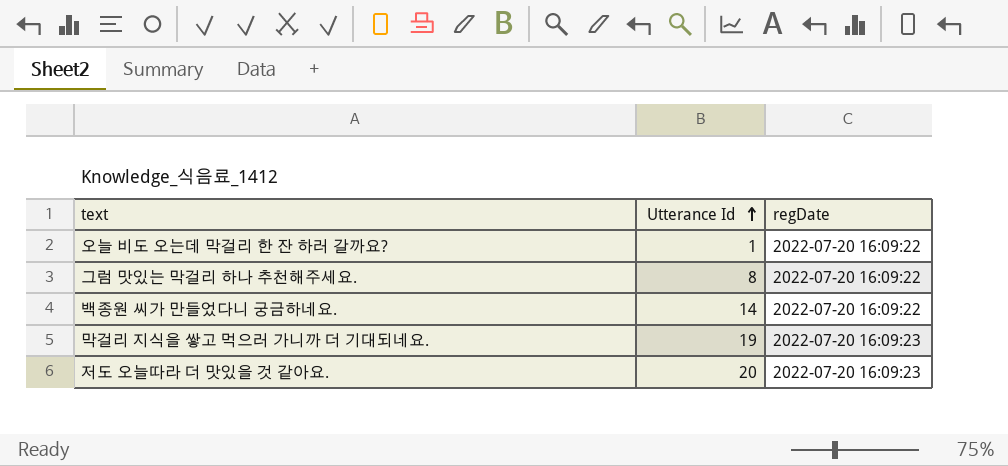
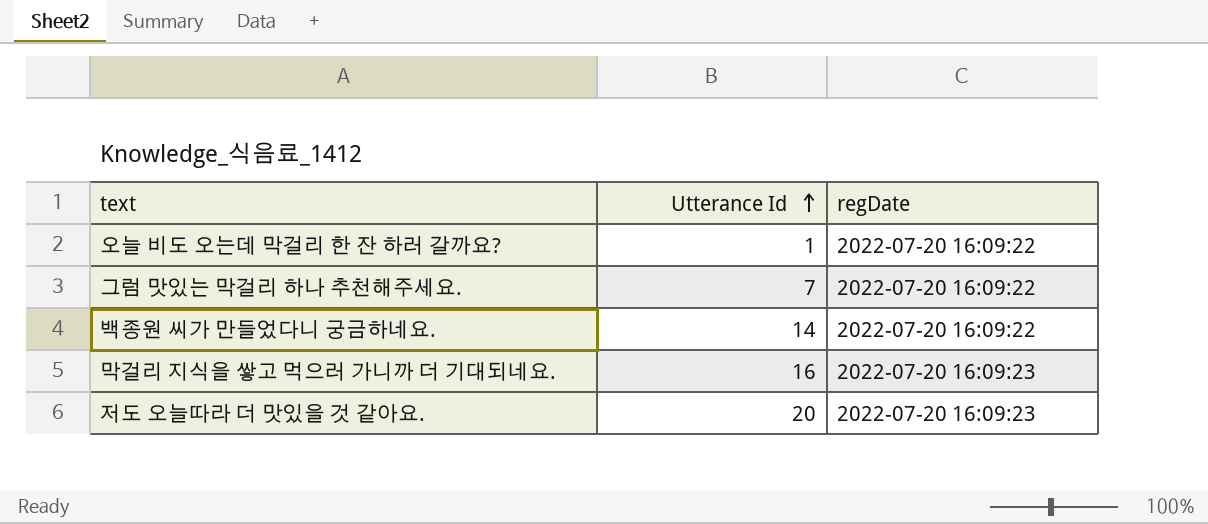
그럼 맛있는 막걸리 하나 추천해주세요. | Utterance Id: 8 -> 7
막걸리 지식을 쌓고 먹으러 가니까 더 기대되네요. | Utterance Id: 19 -> 16

